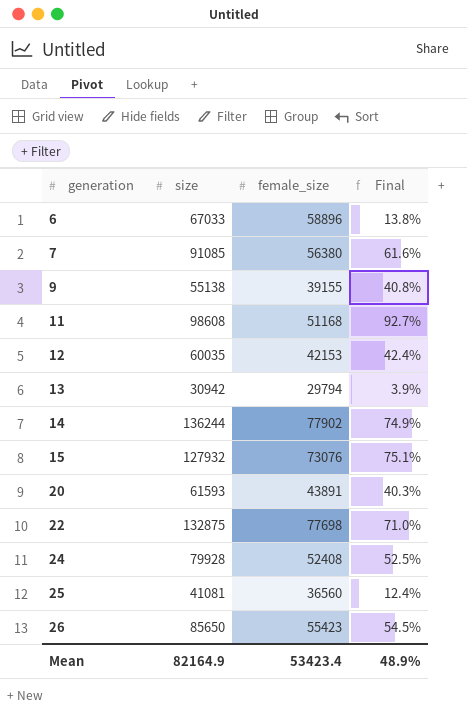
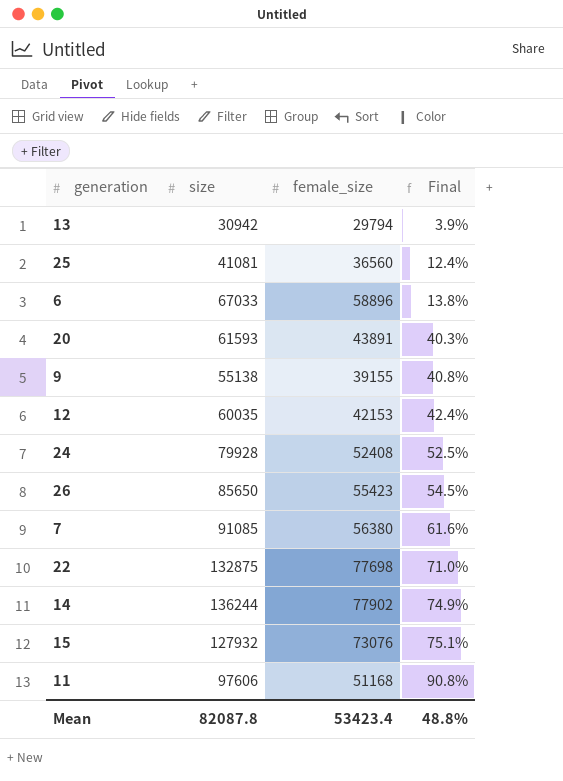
row order: generation ascending -> Final ascending
11 | size: 98608 -> 97606
11 | Final: 92.7% -> 90.8%
Mean | size: 82164.9 -> 82087.8
Mean | Final: 48.9% -> 48.8%

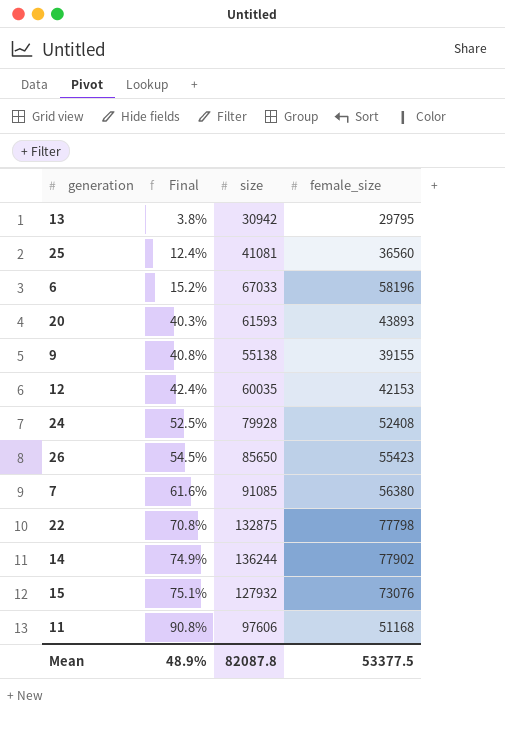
column Final | position: 4 -> 2
13 | Final: 3.9% -> 3.8%
13 | female_size: 29794 -> 29795
6 | Final: 13.8% -> 15.2%
6 | female_size: 58896 -> 58196
20 | female_size: 43891 -> 43893
22 | Final: 71.0% -> 70.8%
22 | female_size: 77698 -> 77798
Mean | Final: 48.8% -> 48.9%
Mean | female_size: 53423.4 -> 53377.5

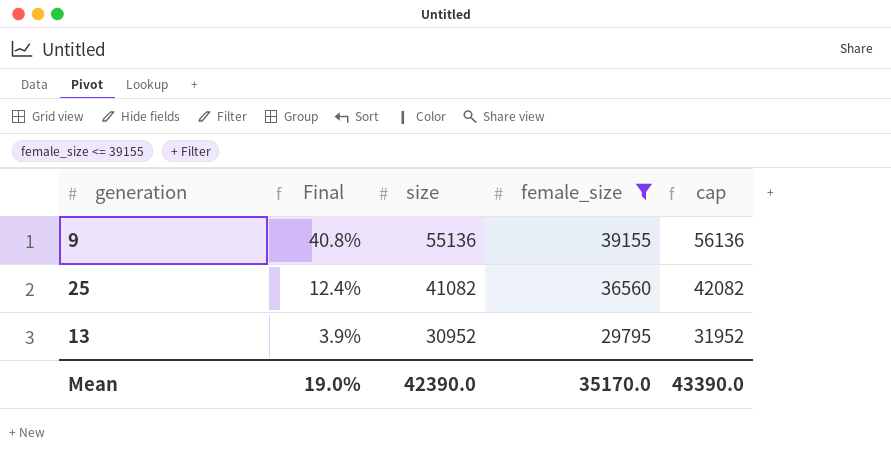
filter: none -> female_size <= 39155
row order: Final ascending -> Final descending
column cap | formula: none -> [size] + 1000
9 | size: 55138 -> 55136
25 | size: 41081 -> 41082
13 | Final: 3.8% -> 3.9%
13 | size: 30942 -> 30952
Mean | Final: 48.9% -> 19.0%
Mean | size: 82087.8 -> 42390.0
Mean | female_size: 53377.5 -> 35170.0

